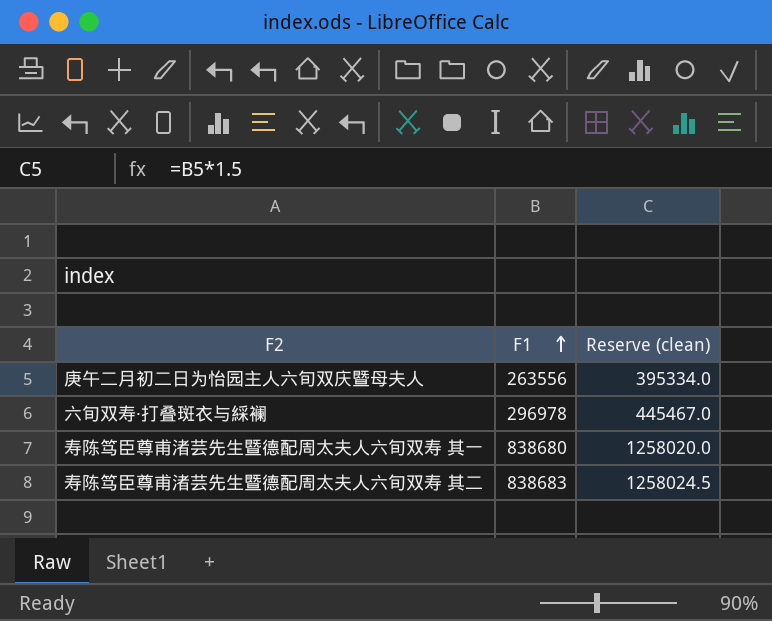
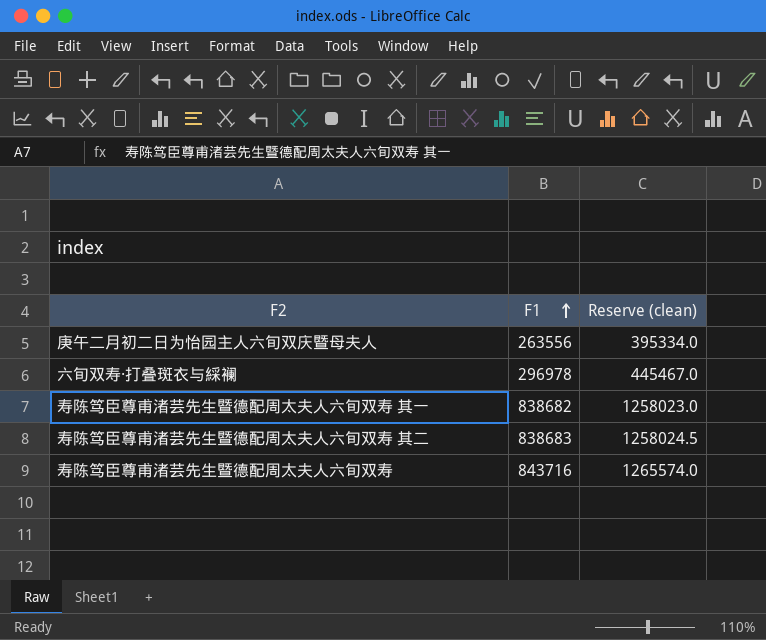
寿陈笃臣尊甫渚芸先生暨德配周太夫人六旬双寿 其一 | F1: 838680 -> 838682
寿陈笃臣尊甫渚芸先生暨德配周太夫人六旬双寿 其一 | Reserve (clean): 1258020.0 -> 1258023.0
row 寿陈笃臣尊甫渚芸先生暨德配周太夫人六旬双寿: none -> 843716 | 1265574.0

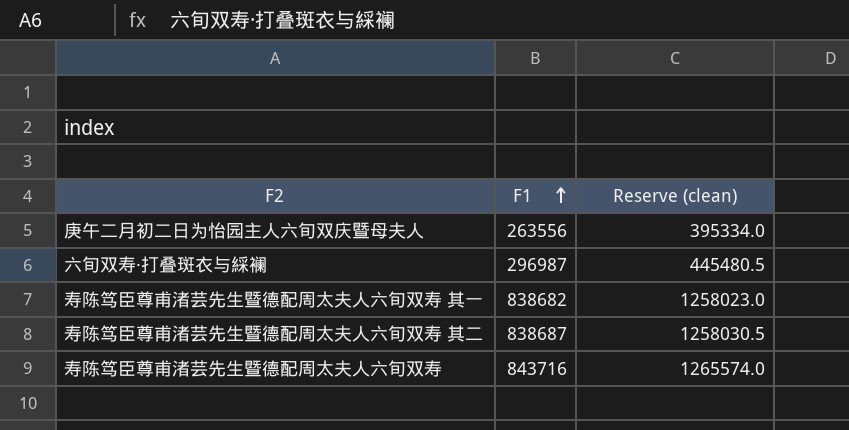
六旬双寿·打叠斑衣与綵襕 | F1: 296978 -> 296987
六旬双寿·打叠斑衣与綵襕 | Reserve (clean): 445467.0 -> 445480.5
寿陈笃臣尊甫渚芸先生暨德配周太夫人六旬双寿 其二 | F1: 838683 -> 838687
寿陈笃臣尊甫渚芸先生暨德配周太夫人六旬双寿 其二 | Reserve (clean): 1258024.5 -> 1258030.5

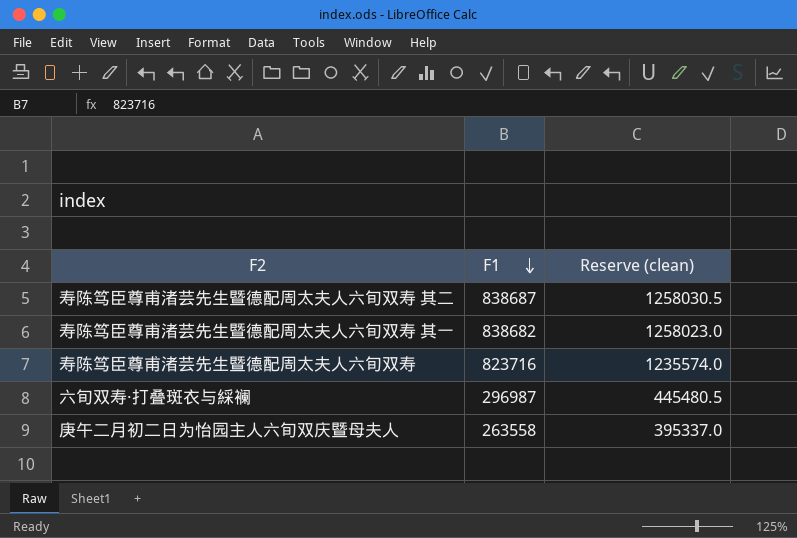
row order: F1 ascending -> F1 descending
寿陈笃臣尊甫渚芸先生暨德配周太夫人六旬双寿 | F1: 843716 -> 823716
寿陈笃臣尊甫渚芸先生暨德配周太夫人六旬双寿 | Reserve (clean): 1265574.0 -> 1235574.0
庚午二月初二日为怡园主人六旬双庆暨母夫人 | F1: 263556 -> 263558
庚午二月初二日为怡园主人六旬双庆暨母夫人 | Reserve (clean): 395334.0 -> 395337.0

